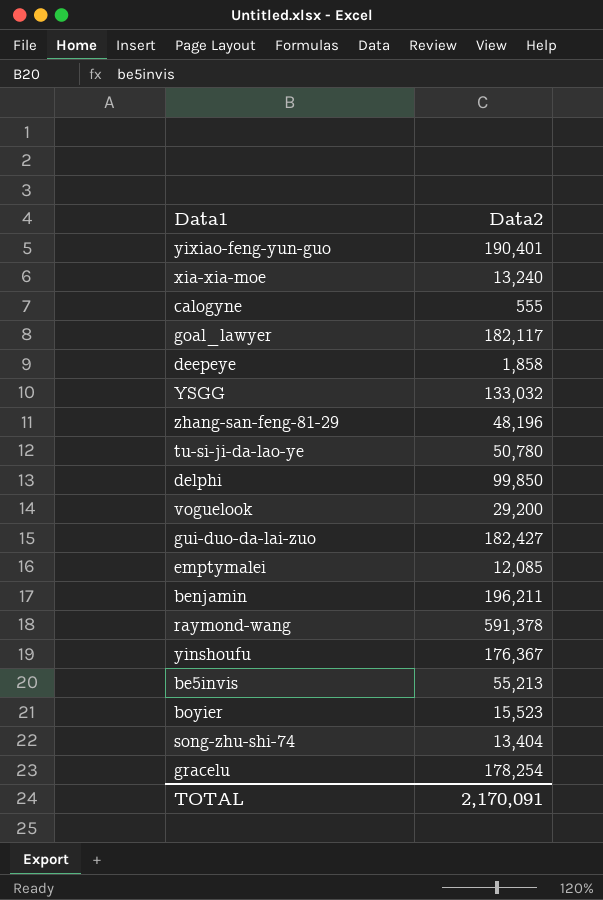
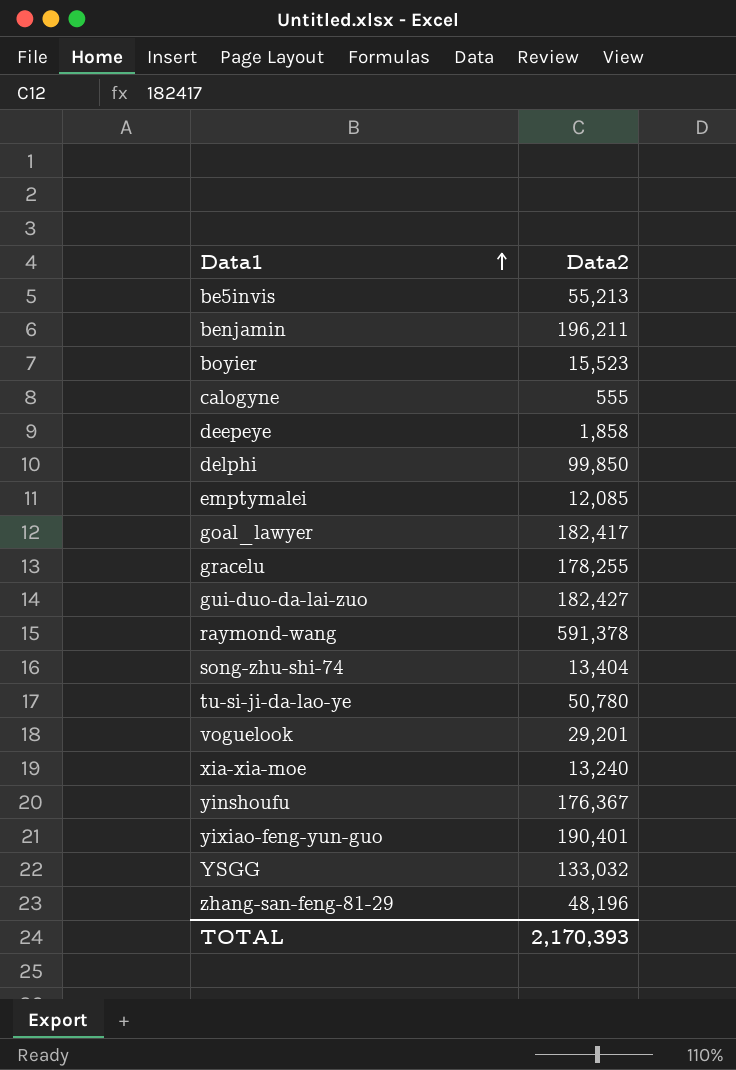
row order: none -> Data1 ascending
goal_lawyer | Data2: 182,117 -> 182,417
gracelu | Data2: 178,254 -> 178,255
voguelook | Data2: 29,200 -> 29,201
TOTAL | Data2: 2,170,091 -> 2,170,393

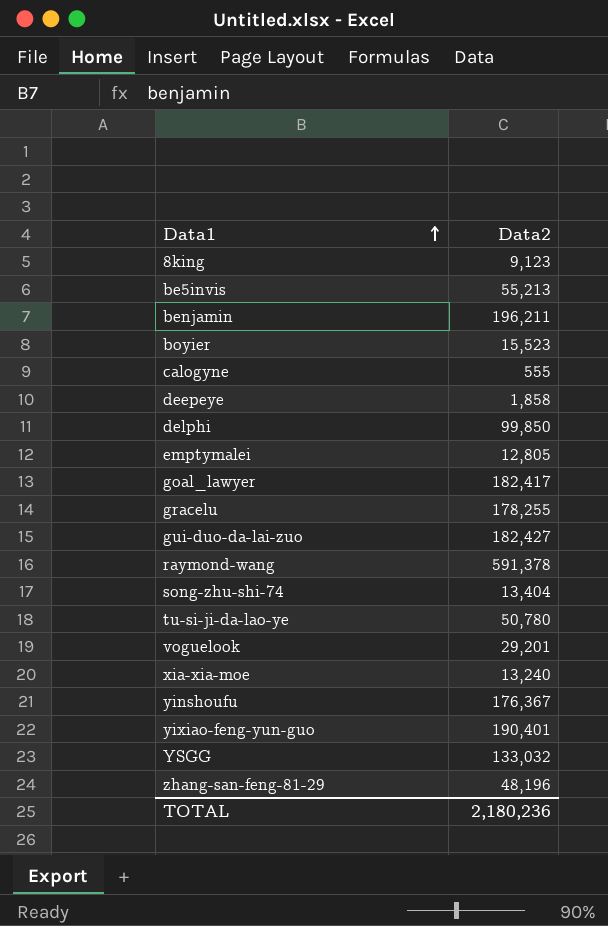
row 8king: none -> 9,123
emptymalei | Data2: 12,085 -> 12,805
TOTAL | Data2: 2,170,393 -> 2,180,236

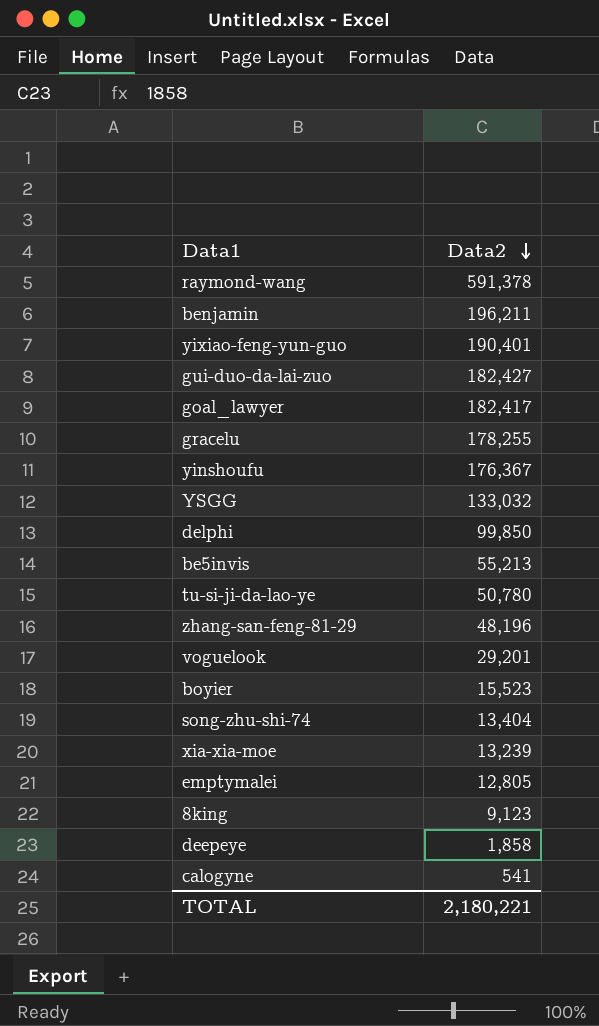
row order: Data1 ascending -> Data2 descending
xia-xia-moe | Data2: 13,240 -> 13,239
calogyne | Data2: 555 -> 541
TOTAL | Data2: 2,180,236 -> 2,180,221

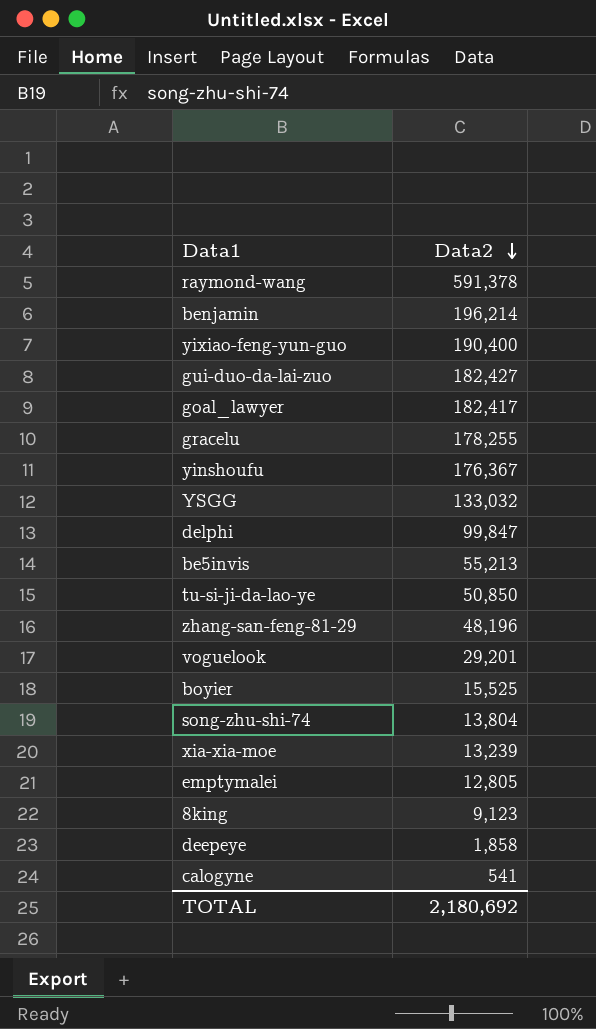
benjamin | Data2: 196,211 -> 196,214
yixiao-feng-yun-guo | Data2: 190,401 -> 190,400
delphi | Data2: 99,850 -> 99,847
tu-si-ji-da-lao-ye | Data2: 50,780 -> 50,850
boyier | Data2: 15,523 -> 15,525
song-zhu-shi-74 | Data2: 13,404 -> 13,804
TOTAL | Data2: 2,180,221 -> 2,180,692

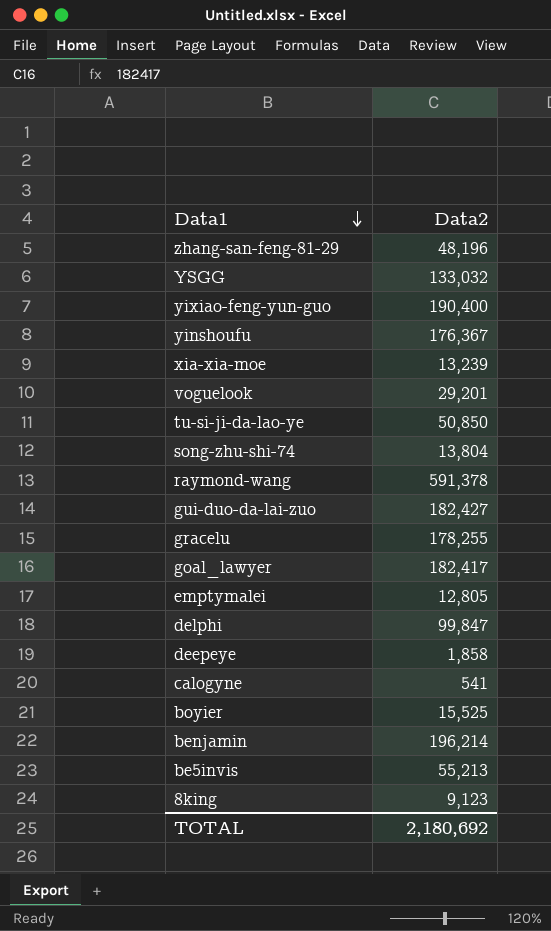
row order: Data2 descending -> Data1 descending

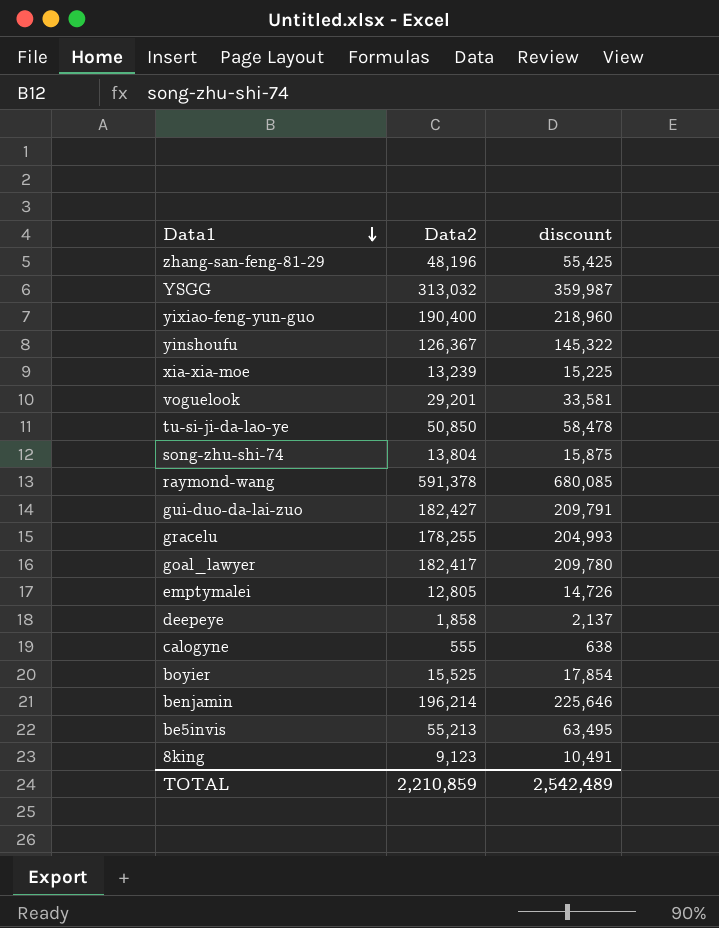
column discount | formula: none -> [Data2] * 1.15
row delphi: 99,847 -> none
YSGG | Data2: 133,032 -> 313,032
yinshoufu | Data2: 176,367 -> 126,367
calogyne | Data2: 541 -> 555
TOTAL | Data2: 2,180,692 -> 2,210,859

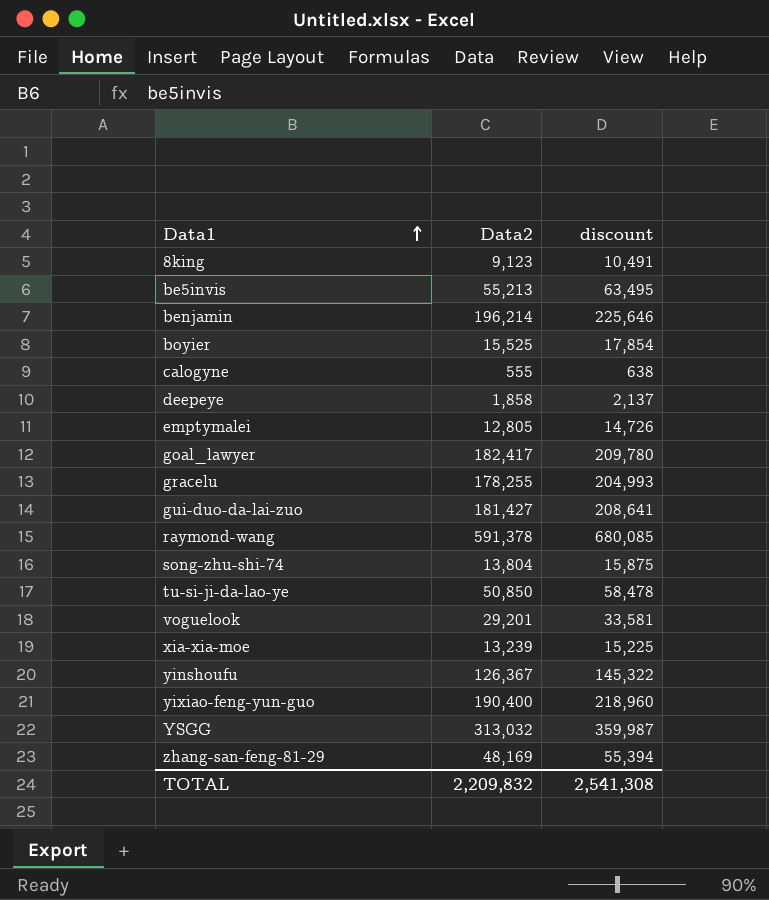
row order: Data1 descending -> Data1 ascending
gui-duo-da-lai-zuo | Data2: 182,427 -> 181,427
gui-duo-da-lai-zuo | discount: 209,791 -> 208,641
zhang-san-feng-81-29 | Data2: 48,196 -> 48,169
zhang-san-feng-81-29 | discount: 55,425 -> 55,394
TOTAL | Data2: 2,210,859 -> 2,209,832
TOTAL | discount: 2,542,489 -> 2,541,308

